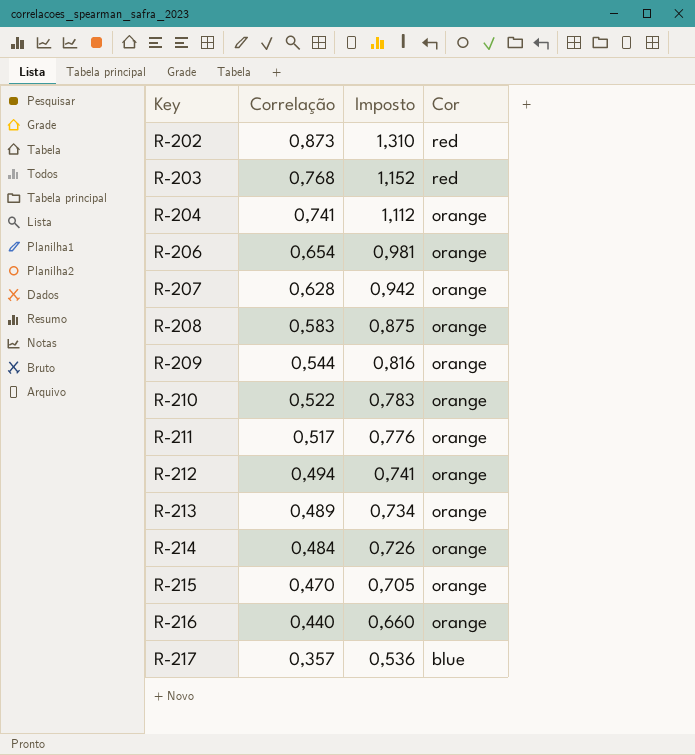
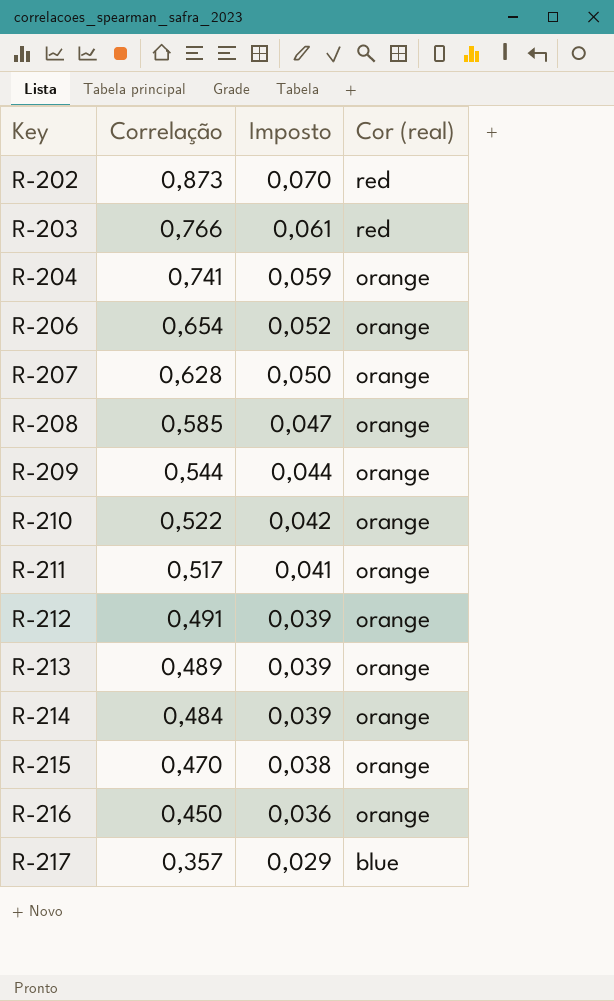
column Imposto | formula: [Correlação] * 1,5 -> [Correlação] * 0,08
column name: Cor -> Cor (real)
R-203 | Correlação: 0,768 -> 0,766
R-208 | Correlação: 0,583 -> 0,585
R-212 | Correlação: 0,494 -> 0,491
R-216 | Correlação: 0,440 -> 0,450

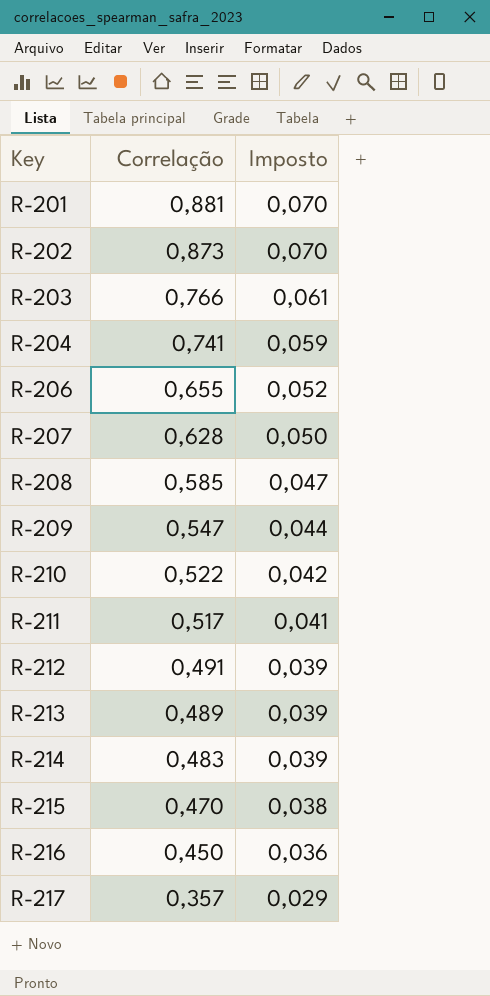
column Cor (real) | position: 4 -> none
row R-201: none -> 0,881 | 0,070
R-206 | Correlação: 0,654 -> 0,655
R-209 | Correlação: 0,544 -> 0,547
R-214 | Correlação: 0,484 -> 0,483

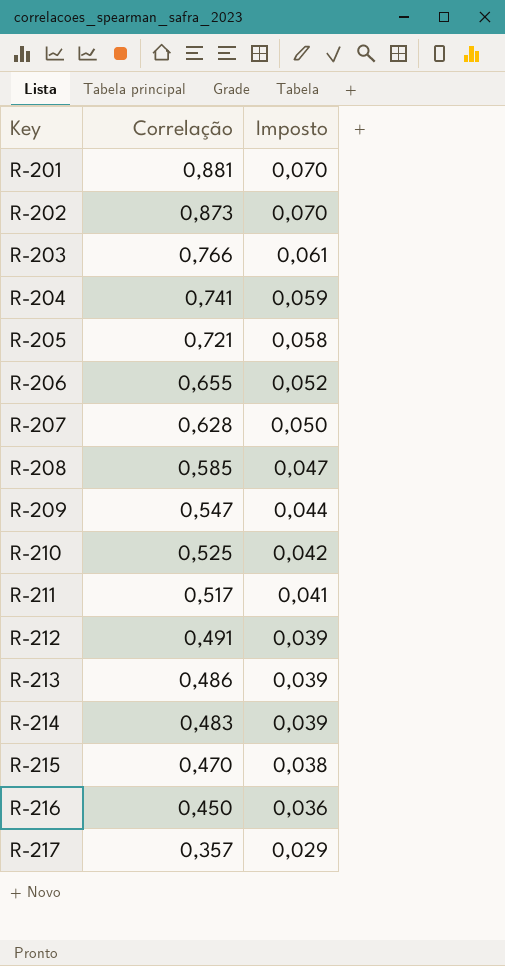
row R-205: none -> 0,721 | 0,058
R-210 | Correlação: 0,522 -> 0,525
R-213 | Correlação: 0,489 -> 0,486

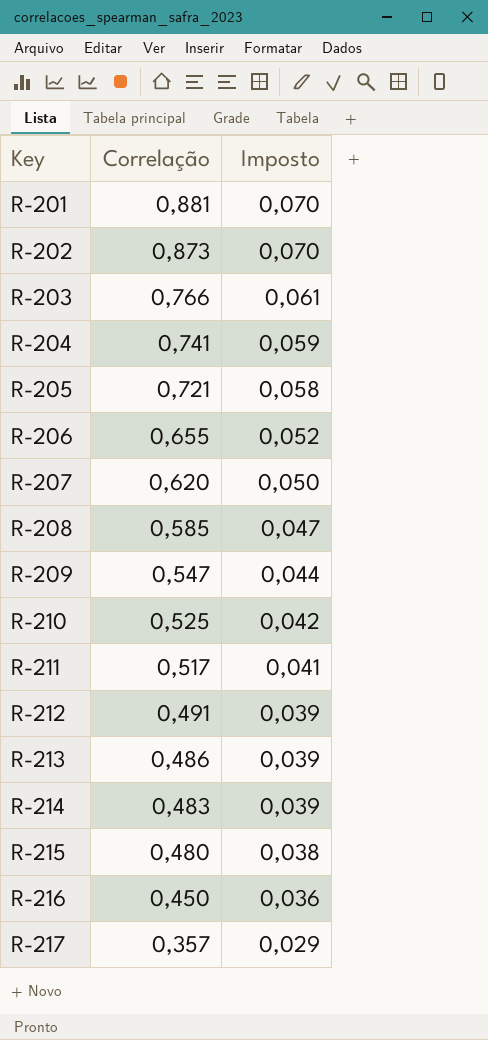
R-207 | Correlação: 0,628 -> 0,620
R-215 | Correlação: 0,470 -> 0,480

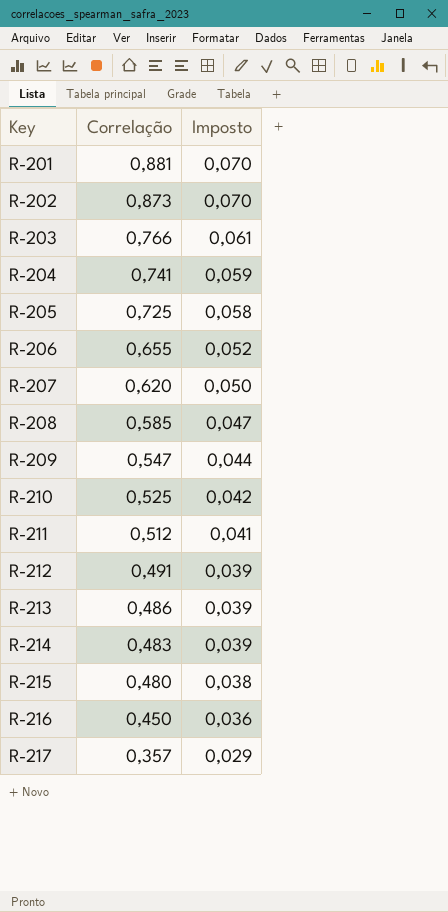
R-205 | Correlação: 0,721 -> 0,725
R-211 | Correlação: 0,517 -> 0,512

